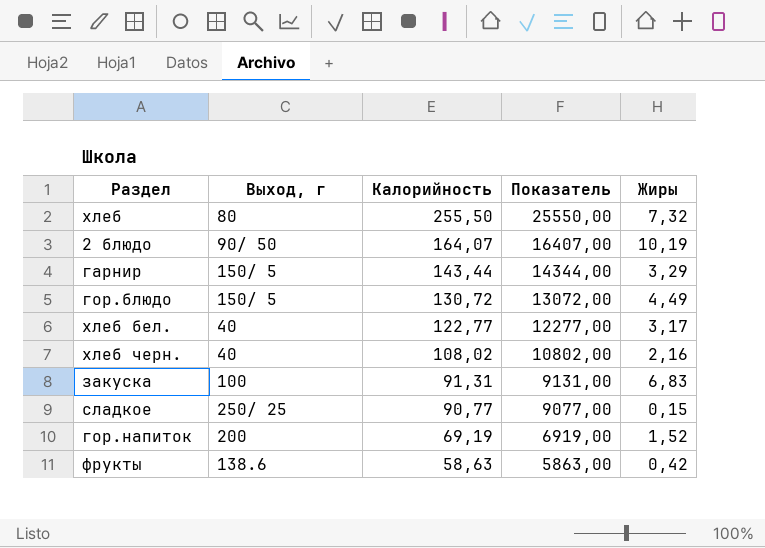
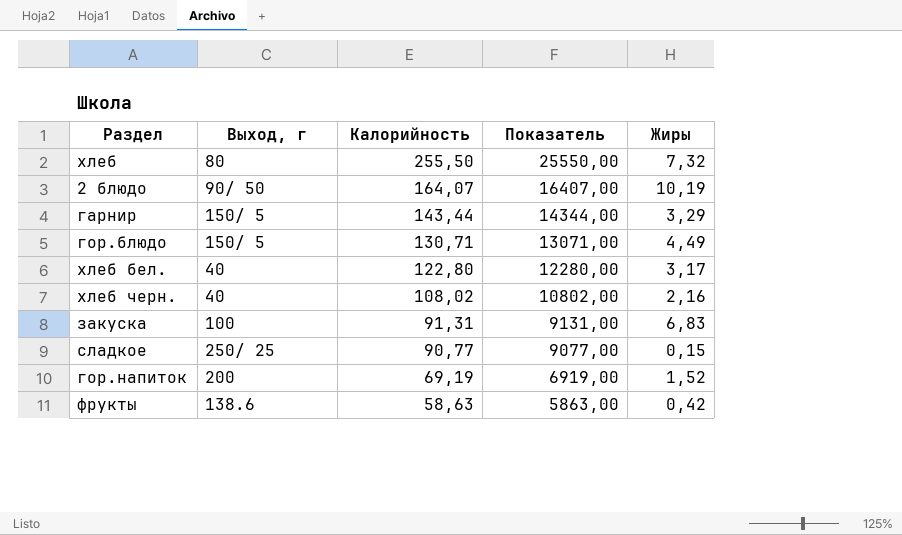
гор.блюдо | Калорийность: 130,72 -> 130,71
гор.блюдо | Показатель: 13072,00 -> 13071,00
хлеб бел. | Калорийность: 122,77 -> 122,80
хлеб бел. | Показатель: 12277,00 -> 12280,00

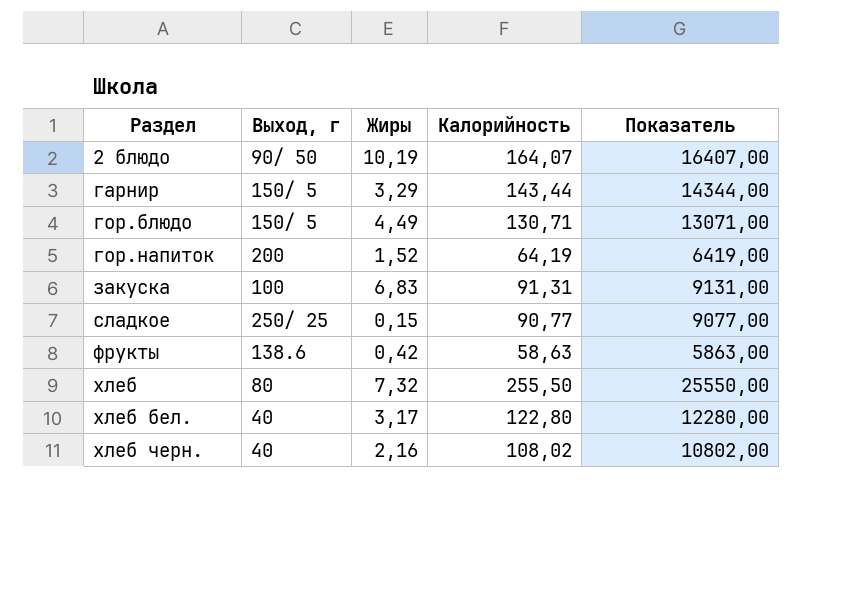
row order: Калорийность descending -> Раздел ascending
column Жиры | position: 5 -> 3
гор.напиток | Калорийность: 69,19 -> 64,19
гор.напиток | Показатель: 6919,00 -> 6419,00

